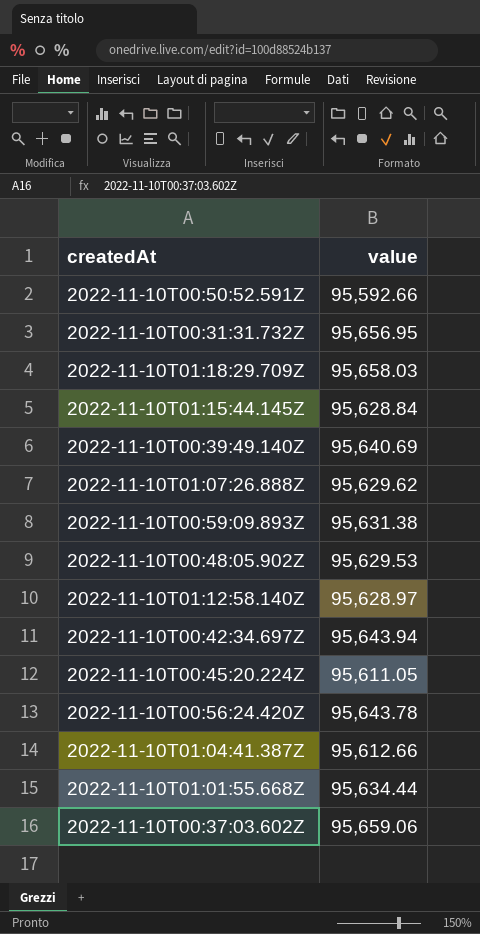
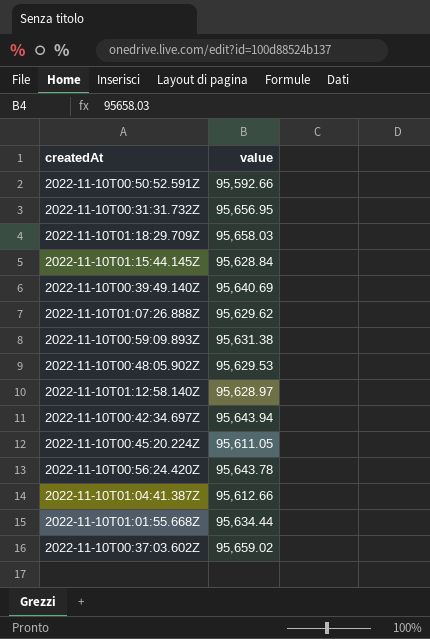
2022-11-10T00:37:03.602Z | value: 95,659.06 -> 95,659.02

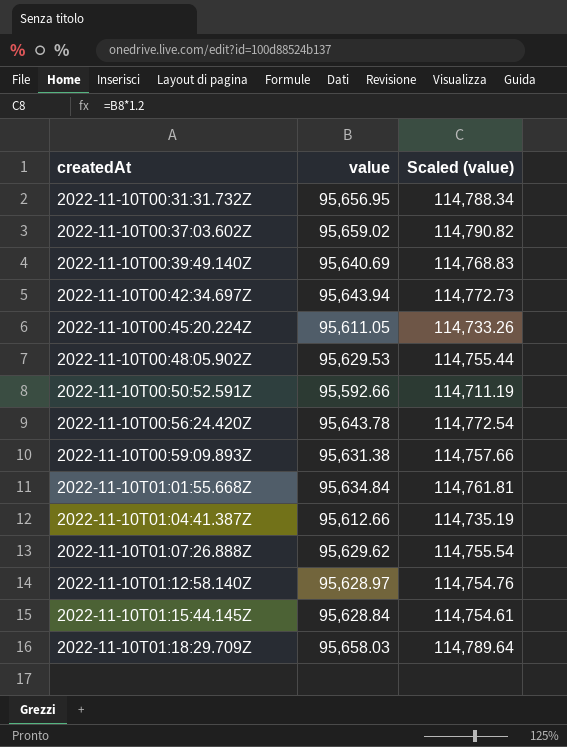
row order: none -> createdAt ascending
column Scaled (value) | formula: none -> [value] * 1.2
2022-11-10T01:01:55.668Z | value: 95,634.44 -> 95,634.84

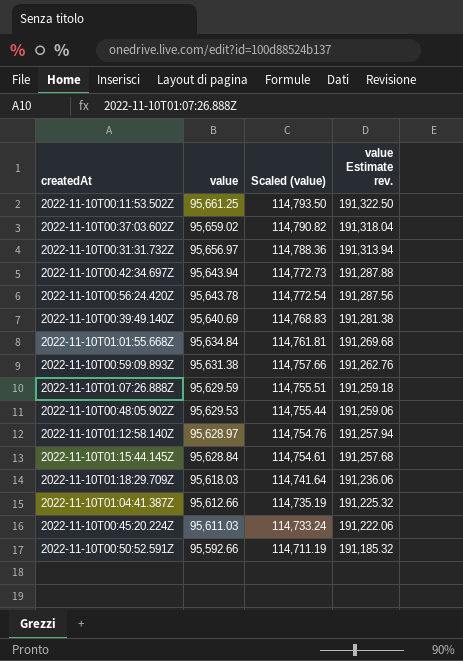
row order: createdAt ascending -> value descending
column value Estimate rev. | formula: none -> [value] * 2
row 2022-11-10T00:11:53.502Z: none -> 95,661.25 | 114,793.50 | 191,322.50
2022-11-10T00:31:31.732Z | value: 95,656.95 -> 95,656.97
2022-11-10T00:31:31.732Z | Scaled (value): 114,788.34 -> 114,788.36
2022-11-10T01:07:26.888Z | value: 95,629.62 -> 95,629.59
2022-11-10T01:07:26.888Z | Scaled (value): 114,755.54 -> 114,755.51
2022-11-10T01:18:29.709Z | value: 95,658.03 -> 95,618.03
2022-11-10T01:18:29.709Z | Scaled (value): 114,789.64 -> 114,741.64
2022-11-10T00:45:20.224Z | value: 95,611.05 -> 95,611.03
2022-11-10T00:45:20.224Z | Scaled (value): 114,733.26 -> 114,733.24

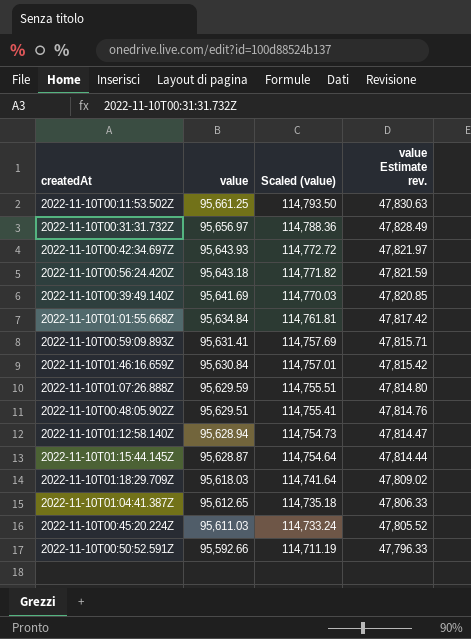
column value Estimate rev. | formula: [value] * 2 -> [value] * 0.5
row 2022-11-10T00:37:03.602Z: 95,659.02 | 114,790.82 | 191,318.04 -> none
2022-11-10T00:42:34.697Z | value: 95,643.94 -> 95,643.93
2022-11-10T00:42:34.697Z | Scaled (value): 114,772.73 -> 114,772.72
2022-11-10T00:56:24.420Z | value: 95,643.78 -> 95,643.18
2022-11-10T00:56:24.420Z | Scaled (value): 114,772.54 -> 114,771.82
2022-11-10T00:39:49.140Z | value: 95,640.69 -> 95,641.69
2022-11-10T00:39:49.140Z | Scaled (value): 114,768.83 -> 114,770.03
2022-11-10T00:59:09.893Z | value: 95,631.38 -> 95,631.41
2022-11-10T00:59:09.893Z | Scaled (value): 114,757.66 -> 114,757.69
row 2022-11-10T01:46:16.659Z: none -> 95,630.84 | 114,757.01 | 47,815.42
2022-11-10T00:48:05.902Z | value: 95,629.53 -> 95,629.51
2022-11-10T00:48:05.902Z | Scaled (value): 114,755.44 -> 114,755.41
2022-11-10T01:12:58.140Z | value: 95,628.97 -> 95,628.94
2022-11-10T01:12:58.140Z | Scaled (value): 114,754.76 -> 114,754.73
2022-11-10T01:15:44.145Z | value: 95,628.84 -> 95,628.87
2022-11-10T01:15:44.145Z | Scaled (value): 114,754.61 -> 114,754.64
2022-11-10T01:04:41.387Z | value: 95,612.66 -> 95,612.65
2022-11-10T01:04:41.387Z | Scaled (value): 114,735.19 -> 114,735.18

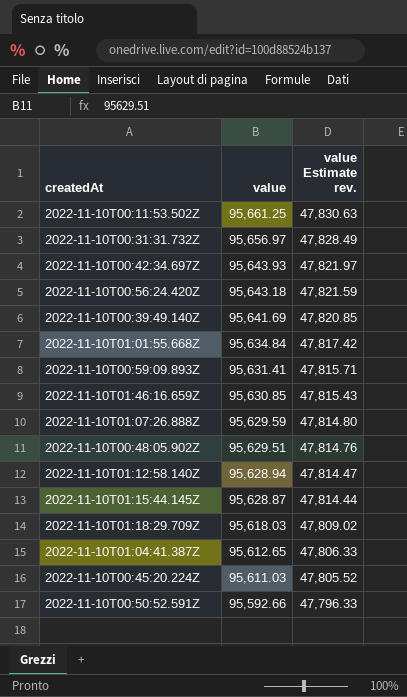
column Scaled (value) | formula: [value] * 1.2 -> none
2022-11-10T01:46:16.659Z | value: 95,630.84 -> 95,630.85
2022-11-10T01:46:16.659Z | value Estimate rev.: 47,815.42 -> 47,815.43

